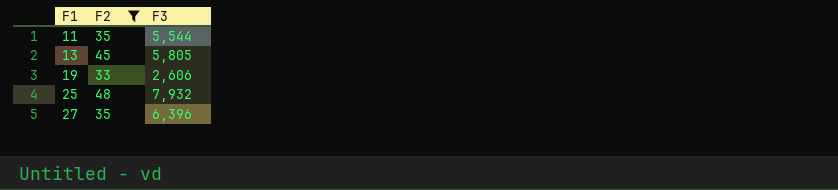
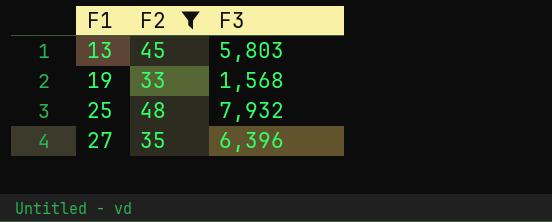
row 11: 35 | 5,544 -> none
13 | F3: 5,805 -> 5,803
19 | F3: 2,606 -> 1,568

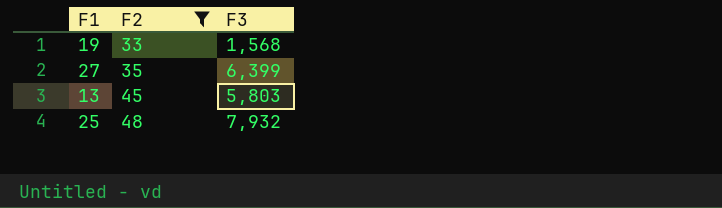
row order: F1 ascending -> F2 ascending
27 | F3: 6,396 -> 6,399

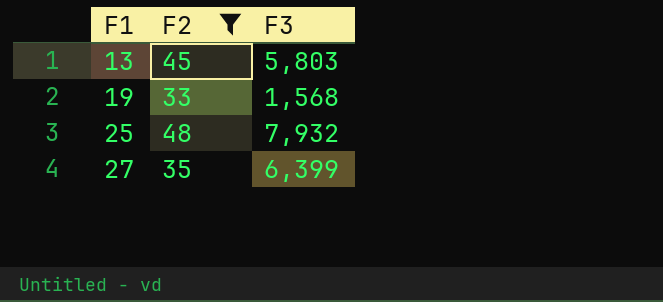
row order: F2 ascending -> F1 ascending

